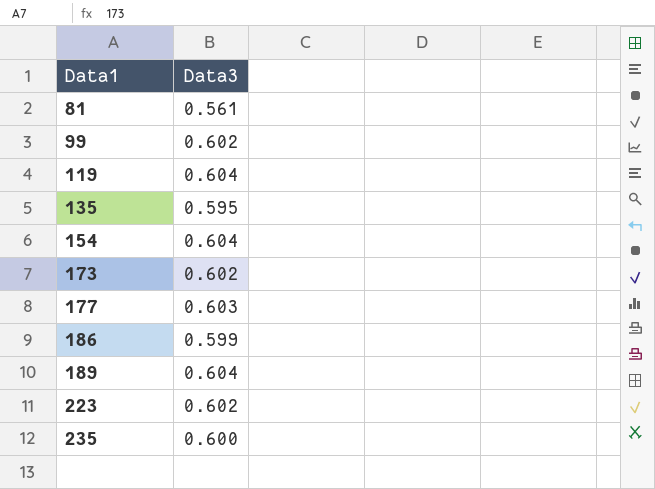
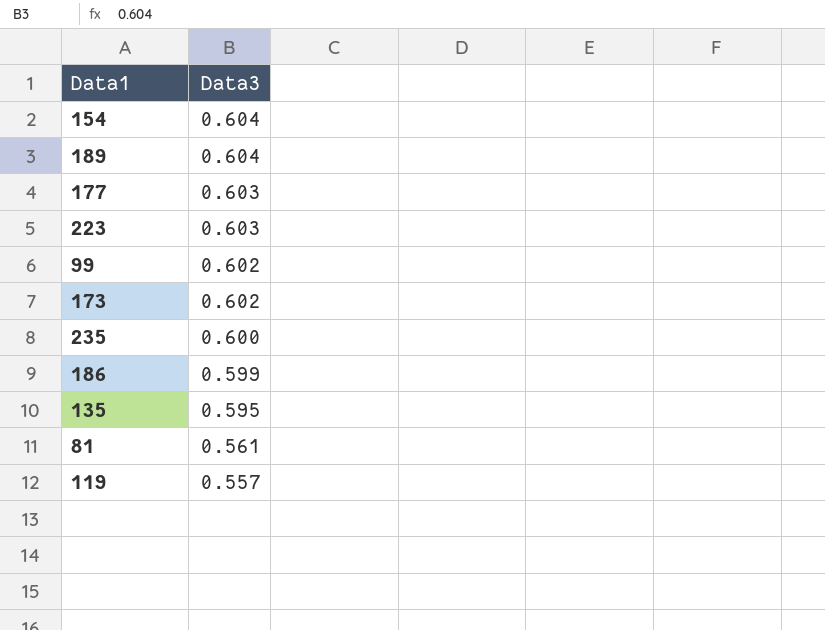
row order: Data1 ascending -> Data3 descending
223 | Data3: 0.602 -> 0.603
119 | Data3: 0.604 -> 0.557

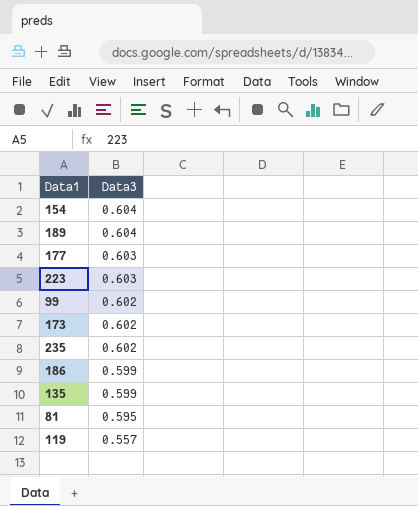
235 | Data3: 0.600 -> 0.602
135 | Data3: 0.595 -> 0.599
81 | Data3: 0.561 -> 0.595

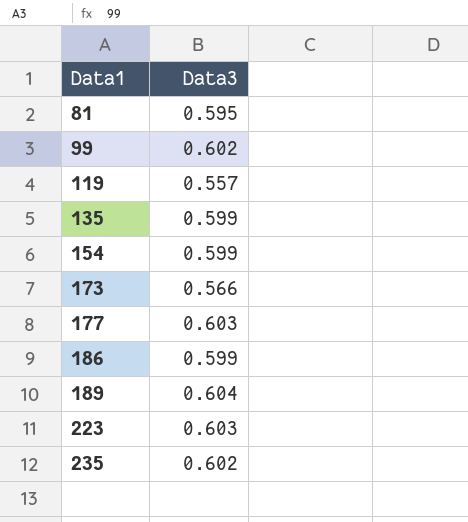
row order: Data3 descending -> Data1 ascending
154 | Data3: 0.604 -> 0.599
173 | Data3: 0.602 -> 0.566

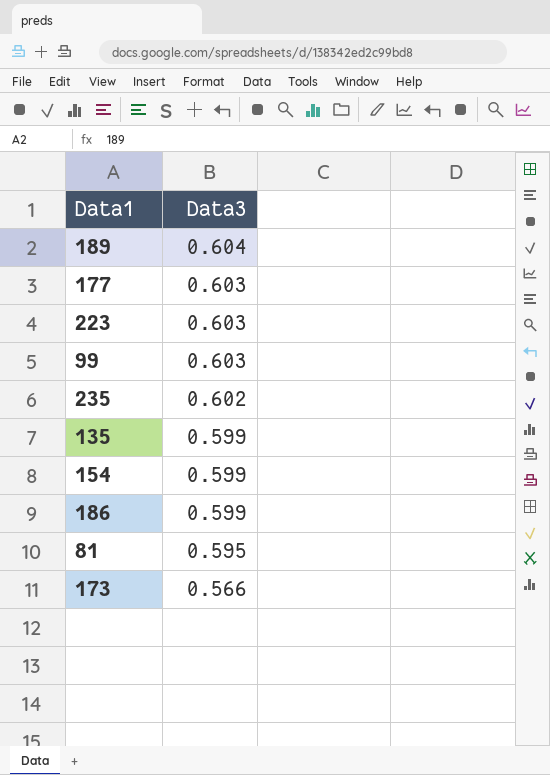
row order: Data1 ascending -> Data3 descending
row 119: 0.557 -> none
99 | Data3: 0.602 -> 0.603

